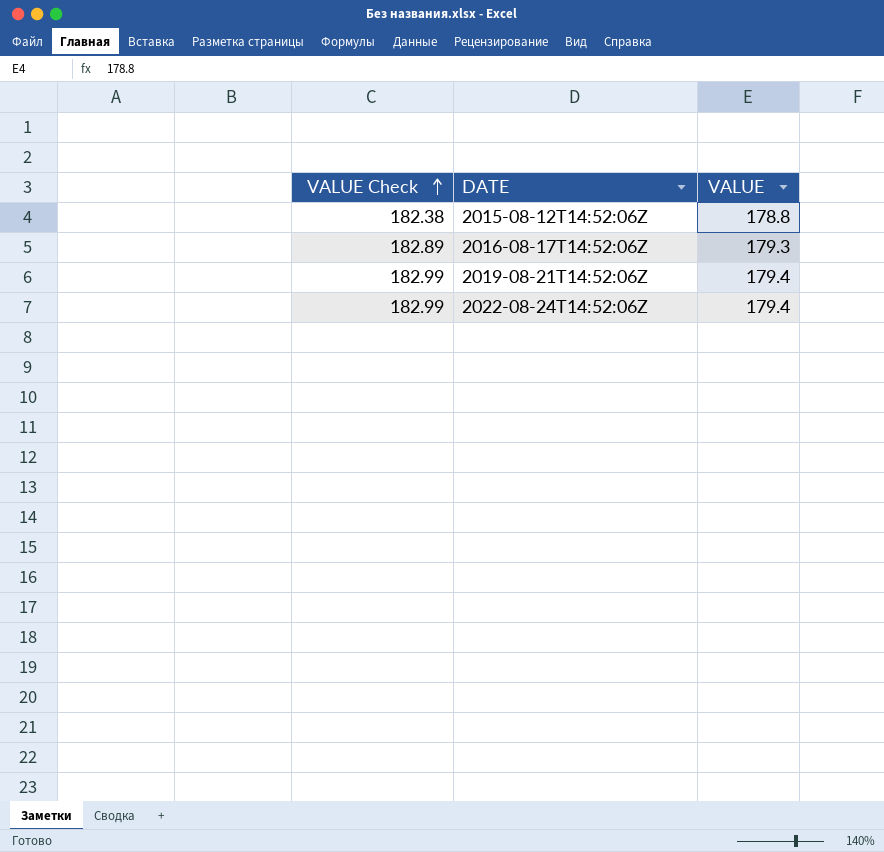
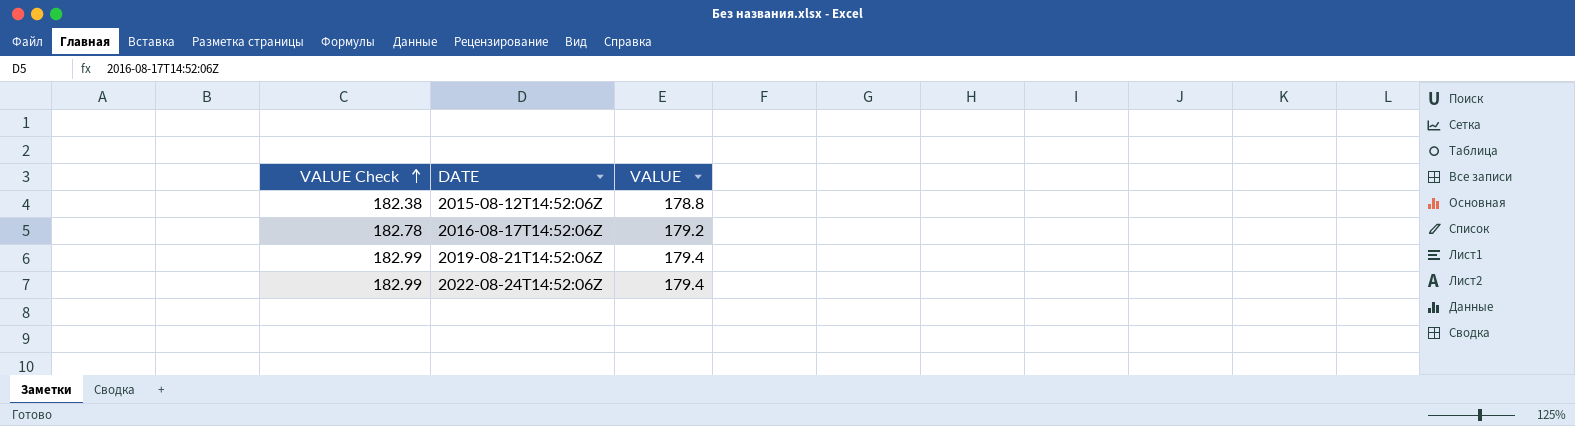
2016-08-17T14:52:06Z | VALUE Check: 182.89 -> 182.78
2016-08-17T14:52:06Z | VALUE: 179.3 -> 179.2

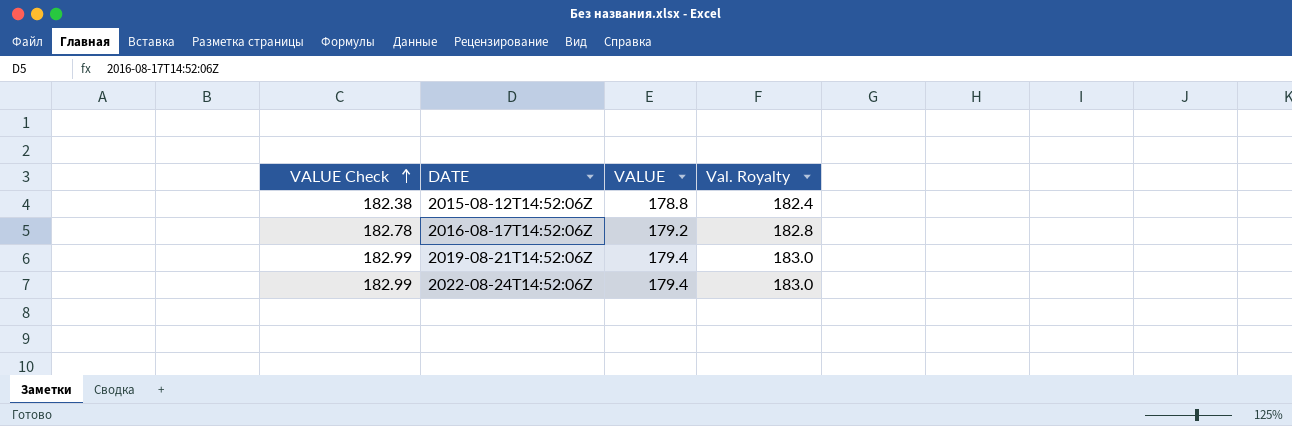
column Val. Royalty | formula: none -> [VALUE] * 1.02

